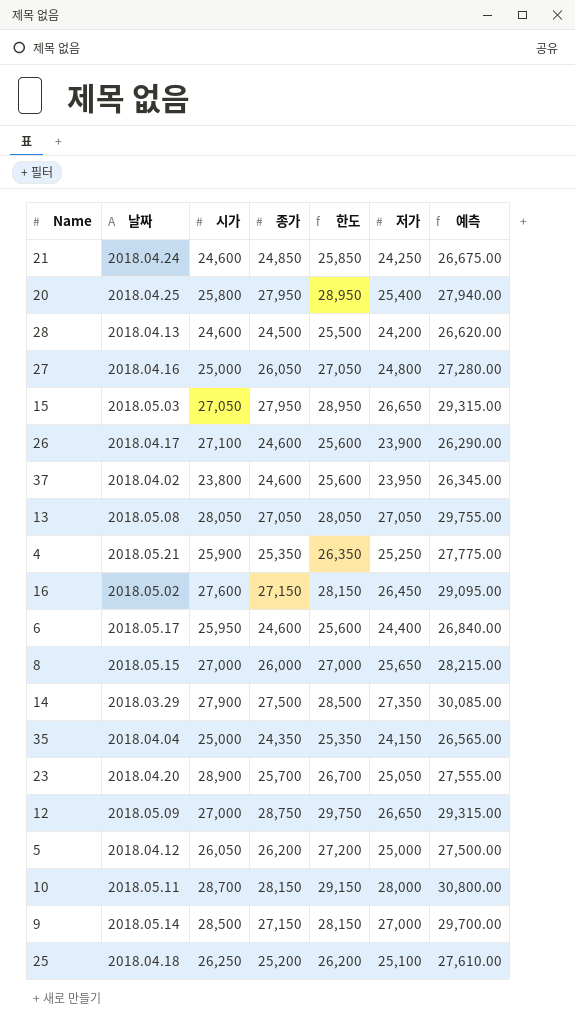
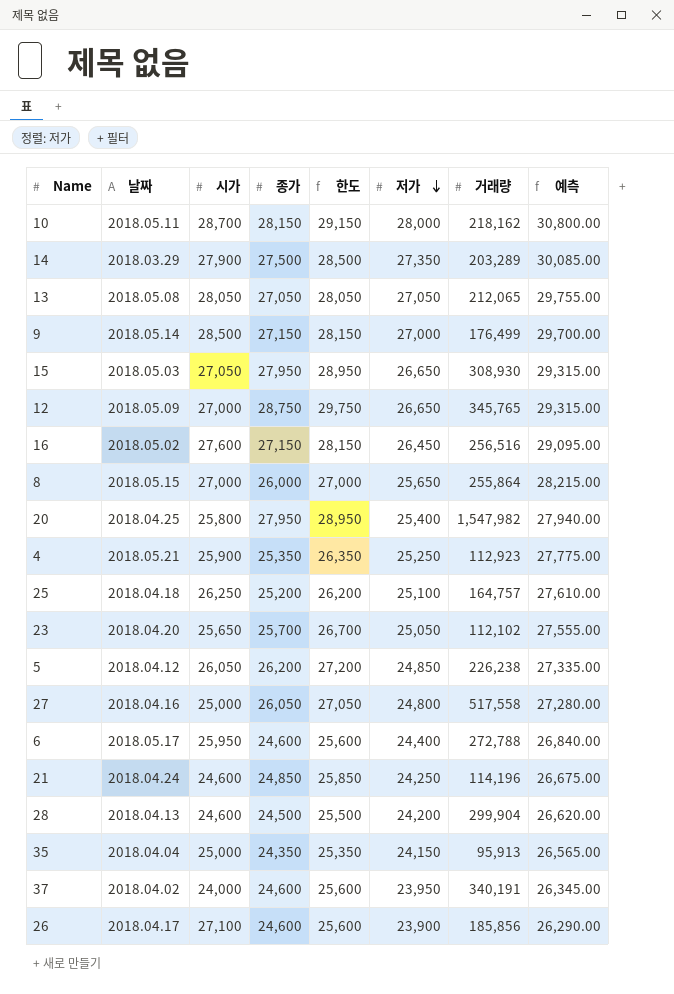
row order: none -> 저가 descending
column 거래량 | position: none -> 7
23 | 시가: 28,900 -> 25,650
5 | 저가: 25,000 -> 24,850
5 | 예측: 27,500.00 -> 27,335.00
37 | 시가: 23,800 -> 24,000

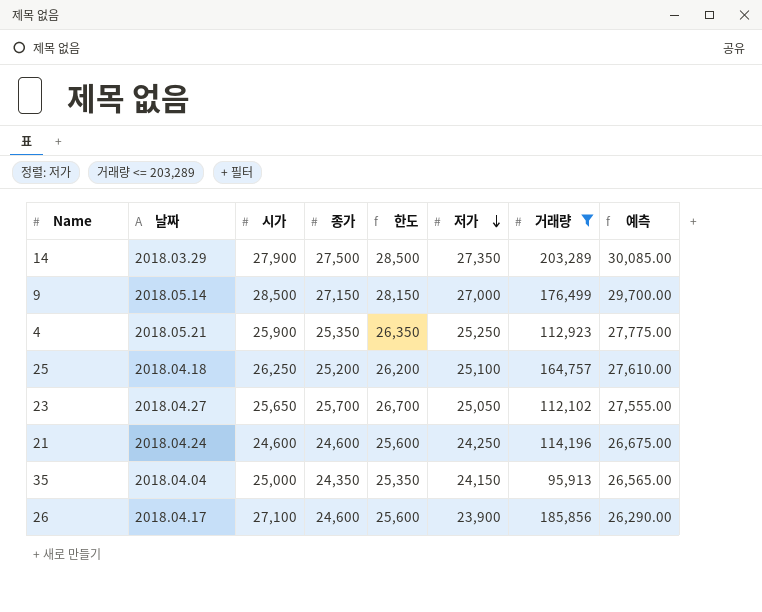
filter: none -> 거래량 <= 203,289
23 | 날짜: 2018.04.20 -> 2018.04.27
21 | 종가: 24,850 -> 24,600
21 | 한도: 25,850 -> 25,600

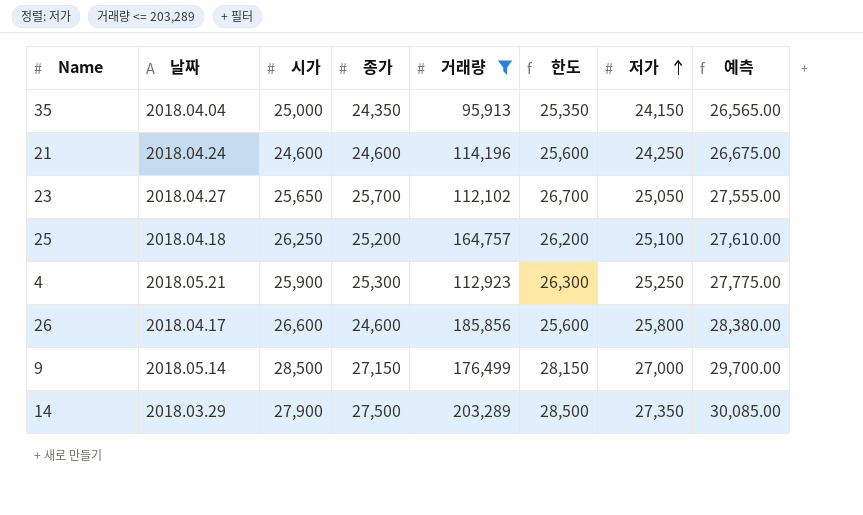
row order: 저가 descending -> 저가 ascending
column 거래량 | position: 7 -> 5
4 | 종가: 25,350 -> 25,300
4 | 한도: 26,350 -> 26,300
26 | 시가: 27,100 -> 26,600
26 | 저가: 23,900 -> 25,800
26 | 예측: 26,290.00 -> 28,380.00

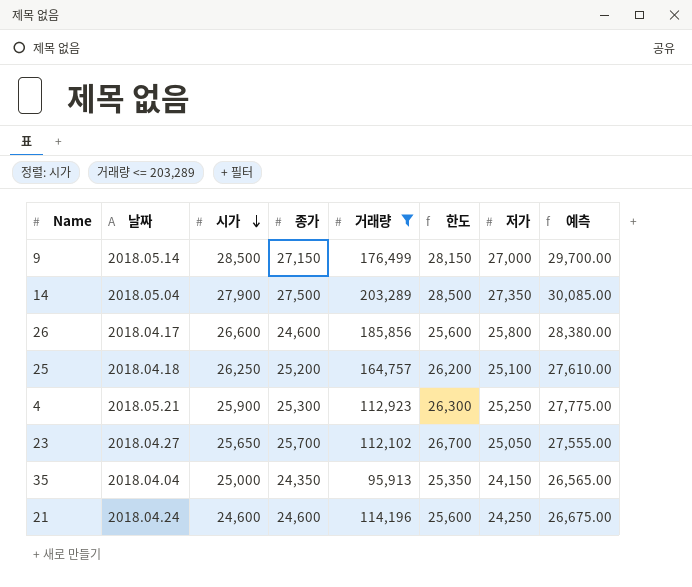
row order: 저가 ascending -> 시가 descending
14 | 날짜: 2018.03.29 -> 2018.05.04

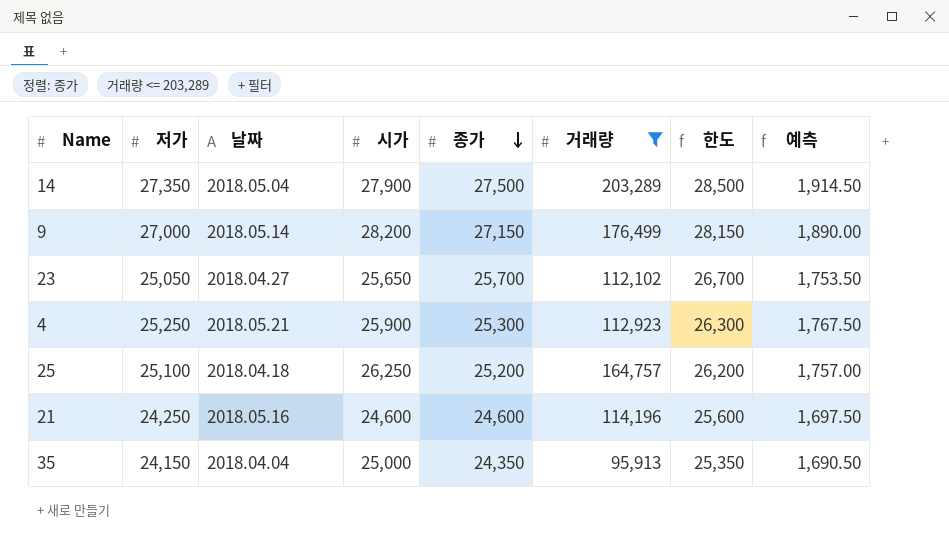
row order: 시가 descending -> 종가 descending
column 저가 | position: 7 -> 2
column 예측 | formula: [저가] * 1.1 -> [저가] * 0.07
row 26: 2018.04.17 | 26,600 | 24,600 | 185,856 | 25,600 | 25,800 | 28,380.00 -> none
9 | 시가: 28,500 -> 28,200
21 | 날짜: 2018.04.24 -> 2018.05.16

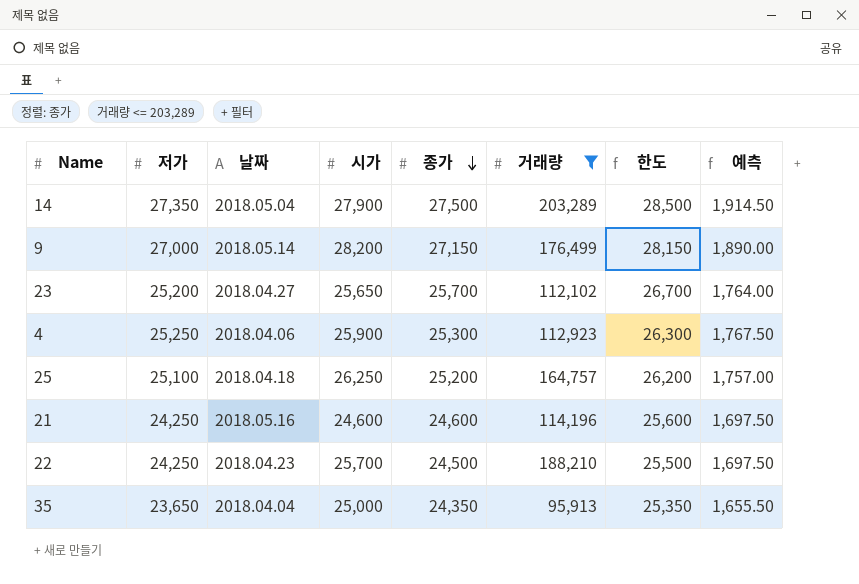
23 | 저가: 25,050 -> 25,200
23 | 예측: 1,753.50 -> 1,764.00
4 | 날짜: 2018.05.21 -> 2018.04.06
row 22: none -> 24,250 | 2018.04.23 | 25,700 | 24,500 | 188,210 | 25,500 | 1,697.50
35 | 저가: 24,150 -> 23,650
35 | 예측: 1,690.50 -> 1,655.50

